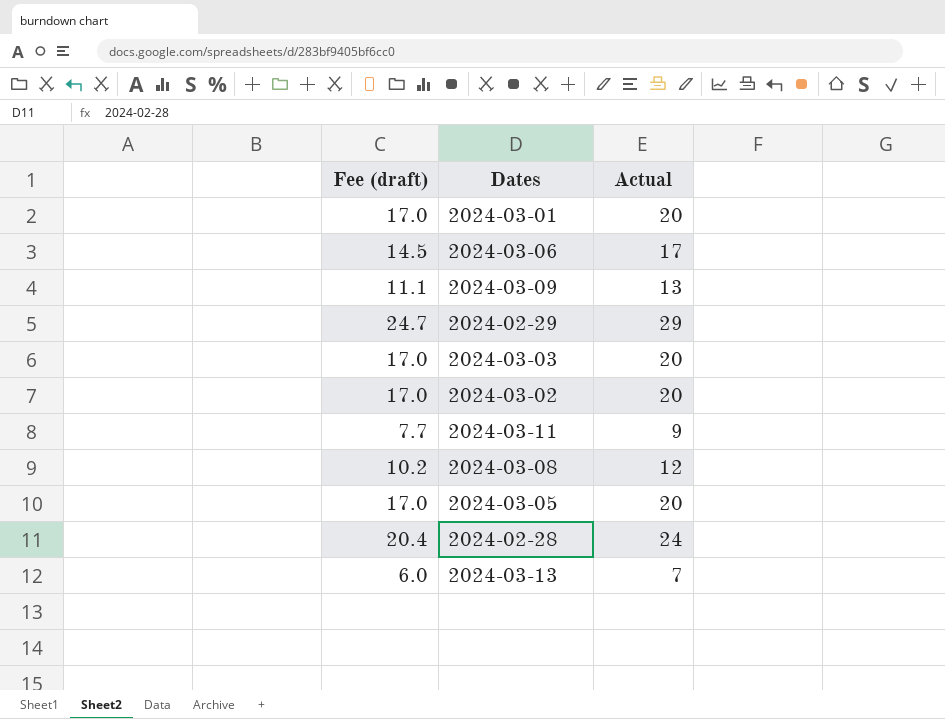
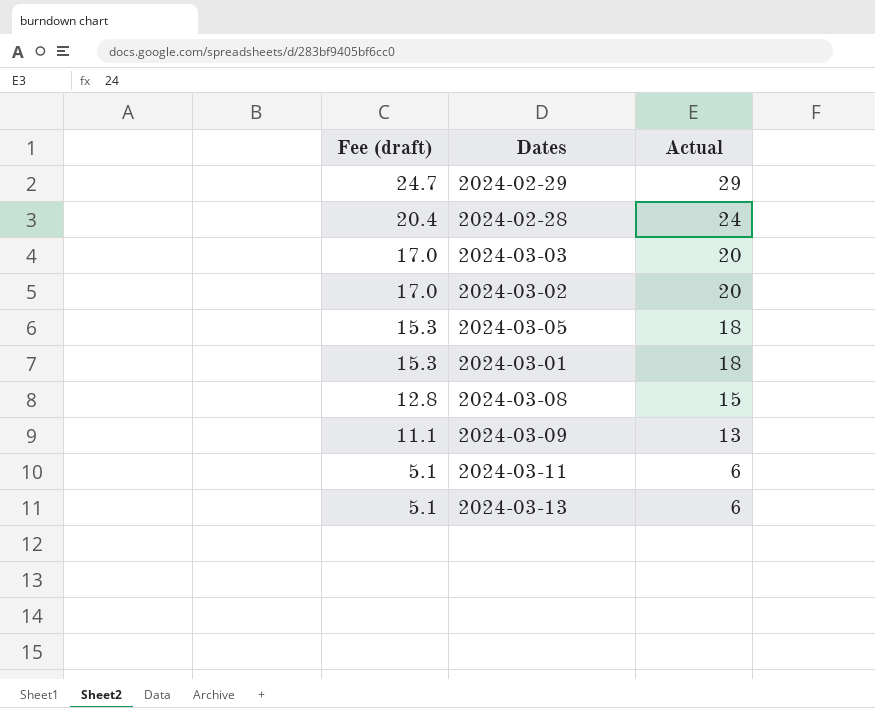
row order: none -> Fee (draft) descending
row 2024-03-06: 14.5 | 17 -> none
2024-03-05 | Fee (draft): 17.0 -> 15.3
2024-03-05 | Actual: 20 -> 18
2024-03-01 | Fee (draft): 17.0 -> 15.3
2024-03-01 | Actual: 20 -> 18
2024-03-08 | Fee (draft): 10.2 -> 12.8
2024-03-08 | Actual: 12 -> 15
2024-03-11 | Fee (draft): 7.7 -> 5.1
2024-03-11 | Actual: 9 -> 6
2024-03-13 | Fee (draft): 6.0 -> 5.1
2024-03-13 | Actual: 7 -> 6

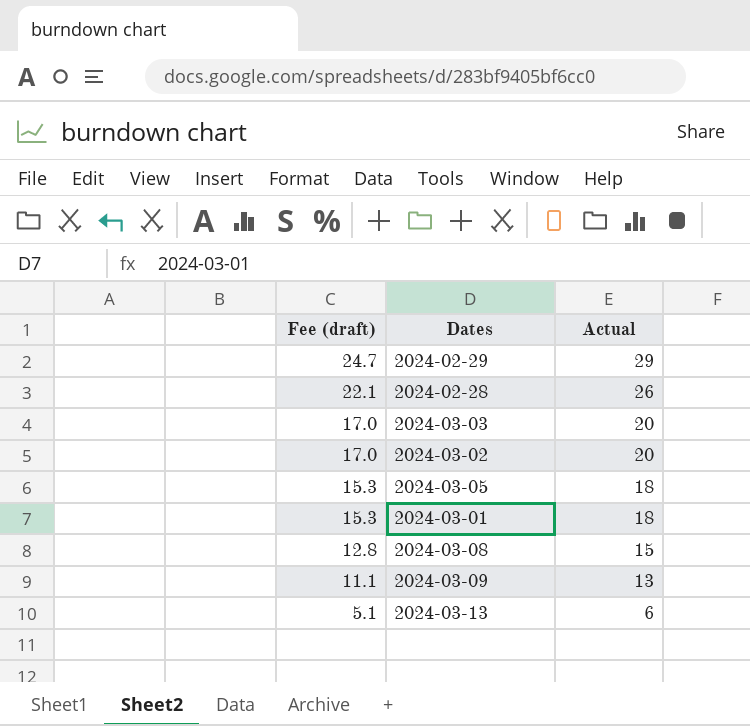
row 2024-03-11: 5.1 | 6 -> none
2024-02-28 | Fee (draft): 20.4 -> 22.1
2024-02-28 | Actual: 24 -> 26

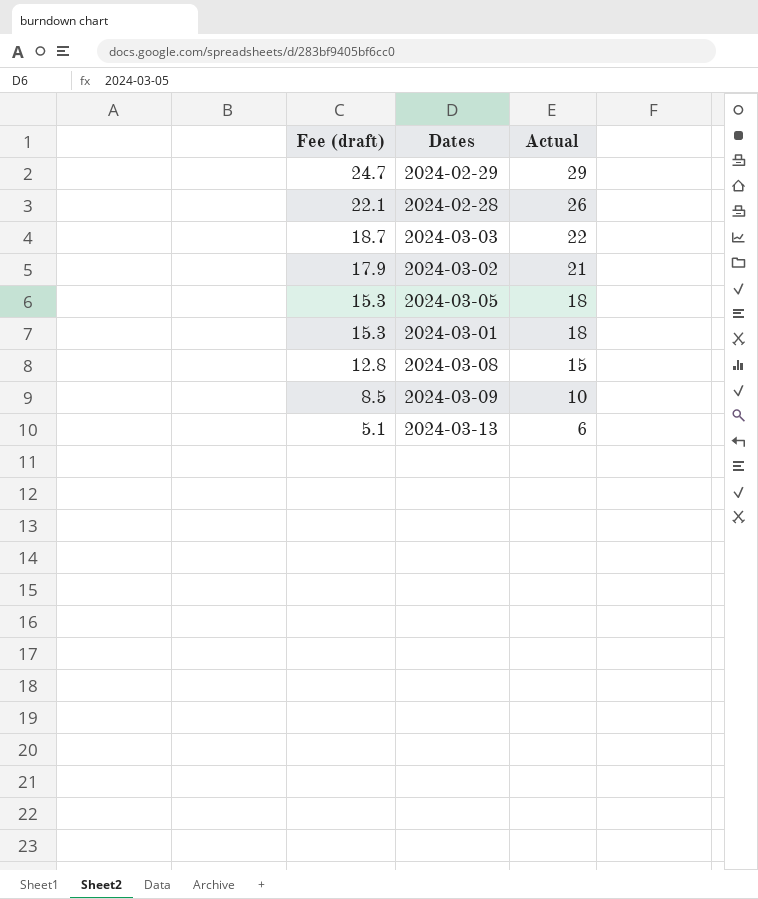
2024-03-03 | Fee (draft): 17.0 -> 18.7
2024-03-03 | Actual: 20 -> 22
2024-03-02 | Fee (draft): 17.0 -> 17.9
2024-03-02 | Actual: 20 -> 21
2024-03-09 | Fee (draft): 11.1 -> 8.5
2024-03-09 | Actual: 13 -> 10

